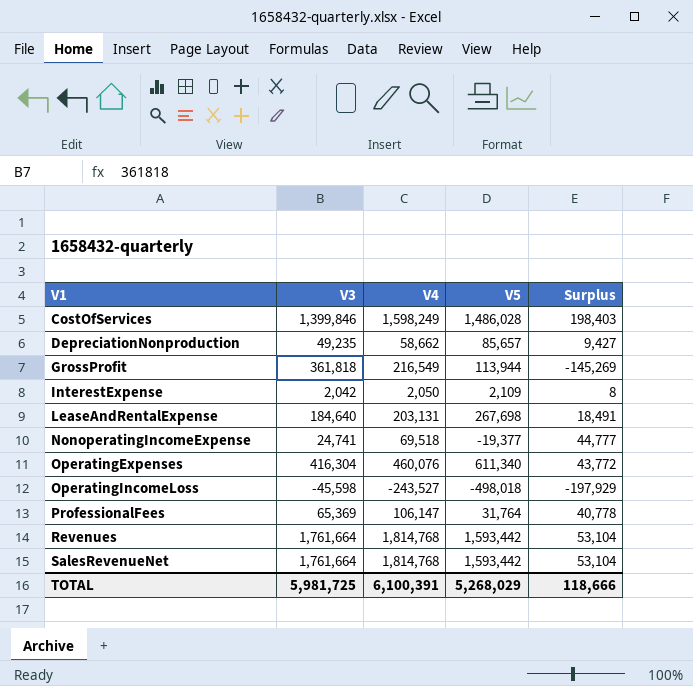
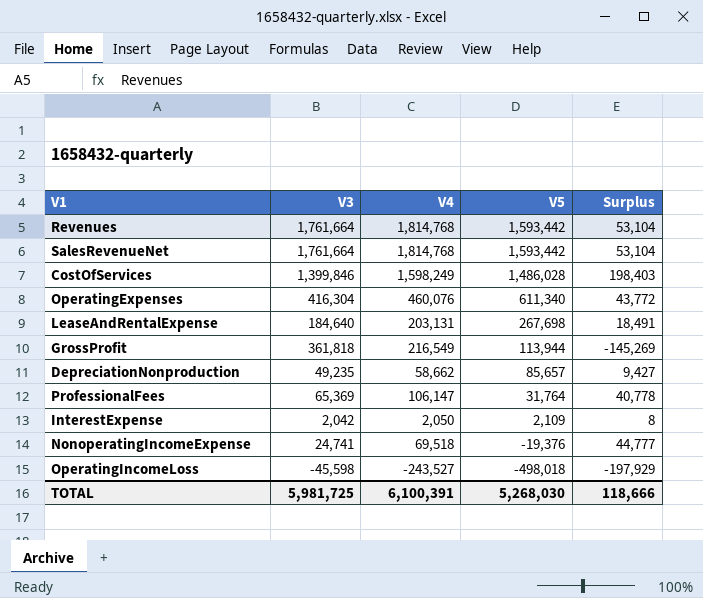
row order: V1 ascending -> V5 descending
NonoperatingIncomeExpense | V5: -19,377 -> -19,376
TOTAL | V5: 5,268,029 -> 5,268,030

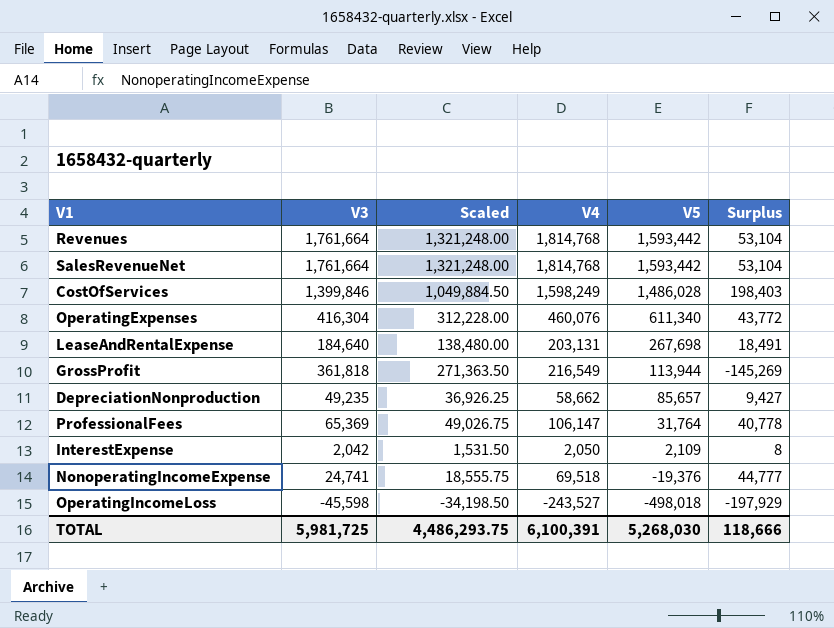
column Scaled | formula: none -> [V3] * 0.75

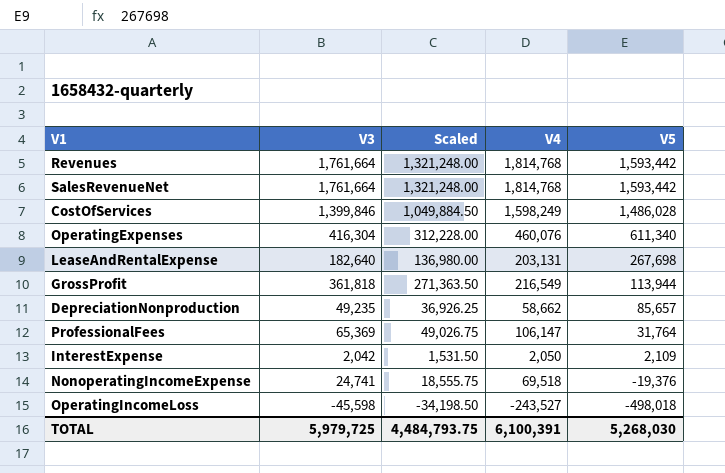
column Surplus | formula: [V4] - [V3] -> none
LeaseAndRentalExpense | V3: 184,640 -> 182,640
LeaseAndRentalExpense | Scaled: 138,480.00 -> 136,980.00
TOTAL | V3: 5,981,725 -> 5,979,725
TOTAL | Scaled: 4,486,293.75 -> 4,484,793.75

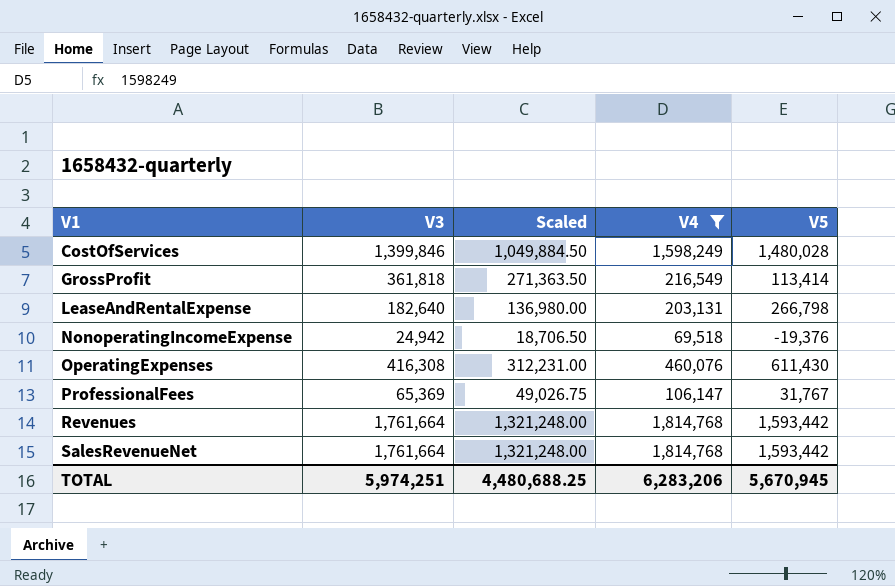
filter: none -> V4 >= 69,518
row order: V5 descending -> V1 ascending
CostOfServices | V5: 1,486,028 -> 1,480,028
GrossProfit | V5: 113,944 -> 113,414
LeaseAndRentalExpense | V5: 267,698 -> 266,798
NonoperatingIncomeExpense | V3: 24,741 -> 24,942
NonoperatingIncomeExpense | Scaled: 18,555.75 -> 18,706.50
OperatingExpenses | V3: 416,304 -> 416,308
OperatingExpenses | Scaled: 312,228.00 -> 312,231.00
OperatingExpenses | V5: 611,340 -> 611,430
ProfessionalFees | V5: 31,764 -> 31,767
TOTAL | V3: 5,979,725 -> 5,974,251
TOTAL | Scaled: 4,484,793.75 -> 4,480,688.25
TOTAL | V4: 6,100,391 -> 6,283,206
TOTAL | V5: 5,268,030 -> 5,670,945

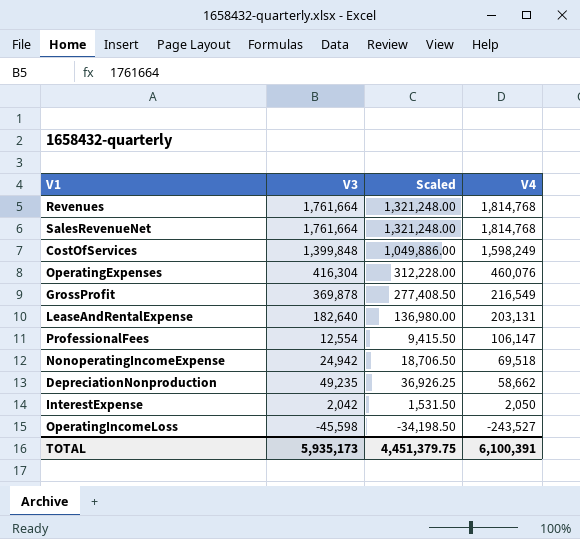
filter: V4 >= 69,518 -> none
row order: V1 ascending -> V4 descending
column V5 | position: 5 -> none
CostOfServices | V3: 1,399,846 -> 1,399,848
CostOfServices | Scaled: 1,049,884.50 -> 1,049,886.00
OperatingExpenses | V3: 416,308 -> 416,304
OperatingExpenses | Scaled: 312,231.00 -> 312,228.00
GrossProfit | V3: 361,818 -> 369,878
GrossProfit | Scaled: 271,363.50 -> 277,408.50
ProfessionalFees | V3: 65,369 -> 12,554
ProfessionalFees | Scaled: 49,026.75 -> 9,415.50
TOTAL | V3: 5,974,251 -> 5,935,173
TOTAL | Scaled: 4,480,688.25 -> 4,451,379.75
TOTAL | V4: 6,283,206 -> 6,100,391

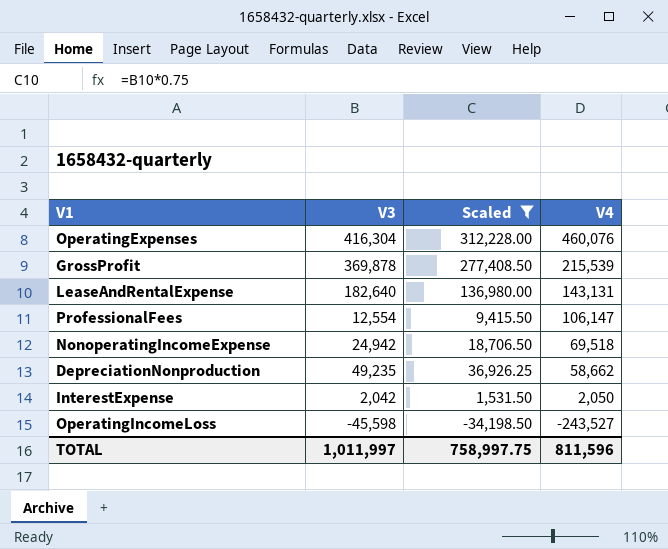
filter: none -> Scaled <= 312,228.00
GrossProfit | V4: 216,549 -> 215,539
LeaseAndRentalExpense | V4: 203,131 -> 143,131
TOTAL | V3: 5,935,173 -> 1,011,997
TOTAL | Scaled: 4,451,379.75 -> 758,997.75
TOTAL | V4: 6,100,391 -> 811,596

